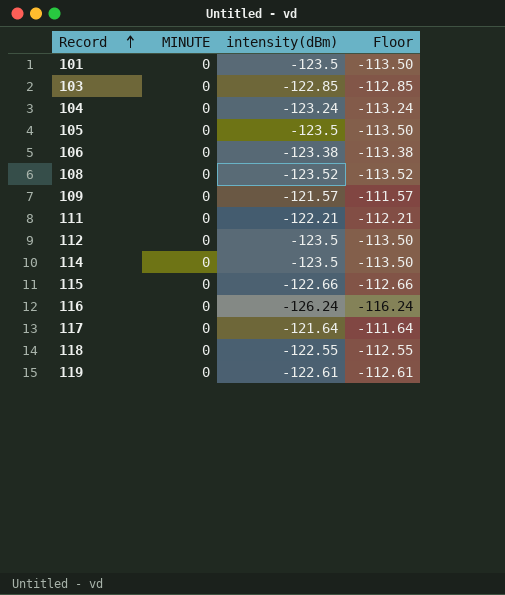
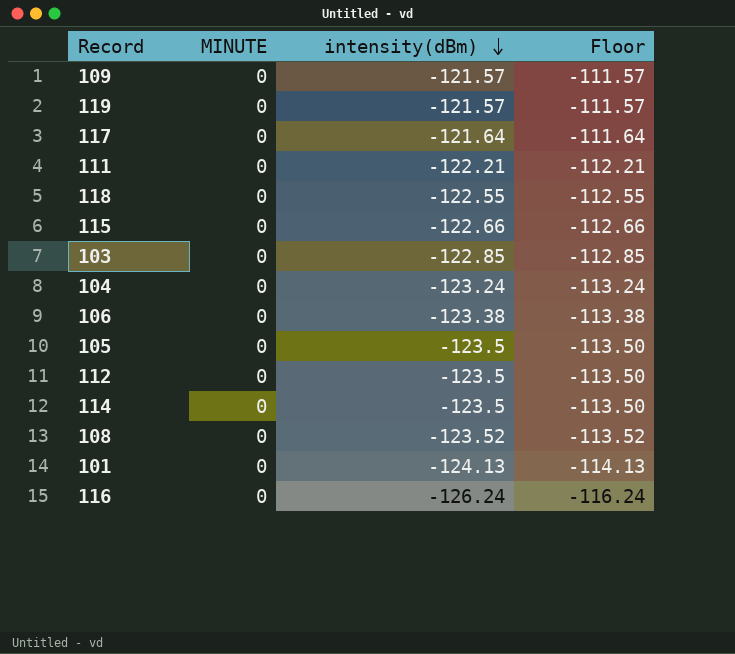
row order: Record ascending -> intensity(dBm) descending
119 | intensity(dBm): -122.61 -> -121.57
119 | Floor: -112.61 -> -111.57
101 | intensity(dBm): -123.5 -> -124.13
101 | Floor: -113.50 -> -114.13

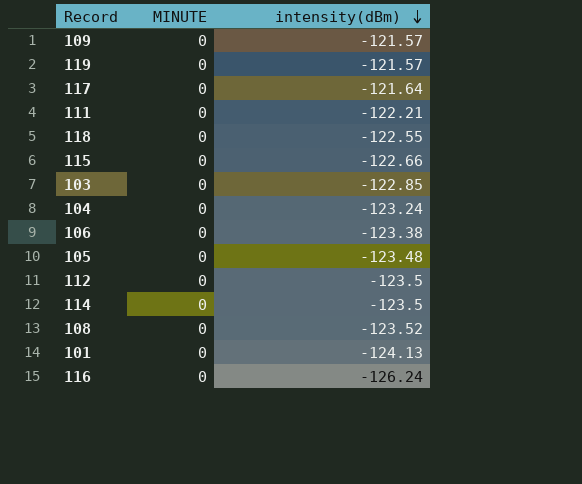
column Floor | formula: [intensity(dBm)] + 10 -> none
105 | intensity(dBm): -123.5 -> -123.48

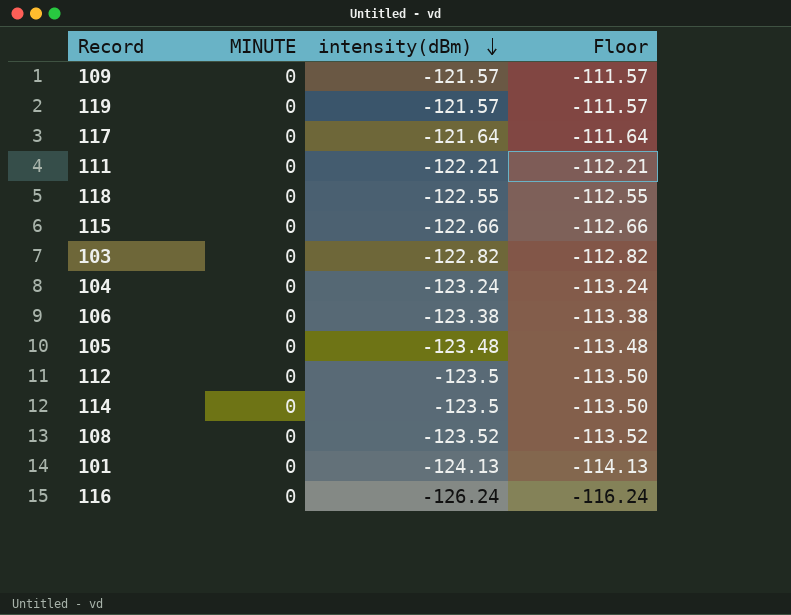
column Floor | formula: none -> [intensity(dBm)] + 10
103 | intensity(dBm): -122.85 -> -122.82

